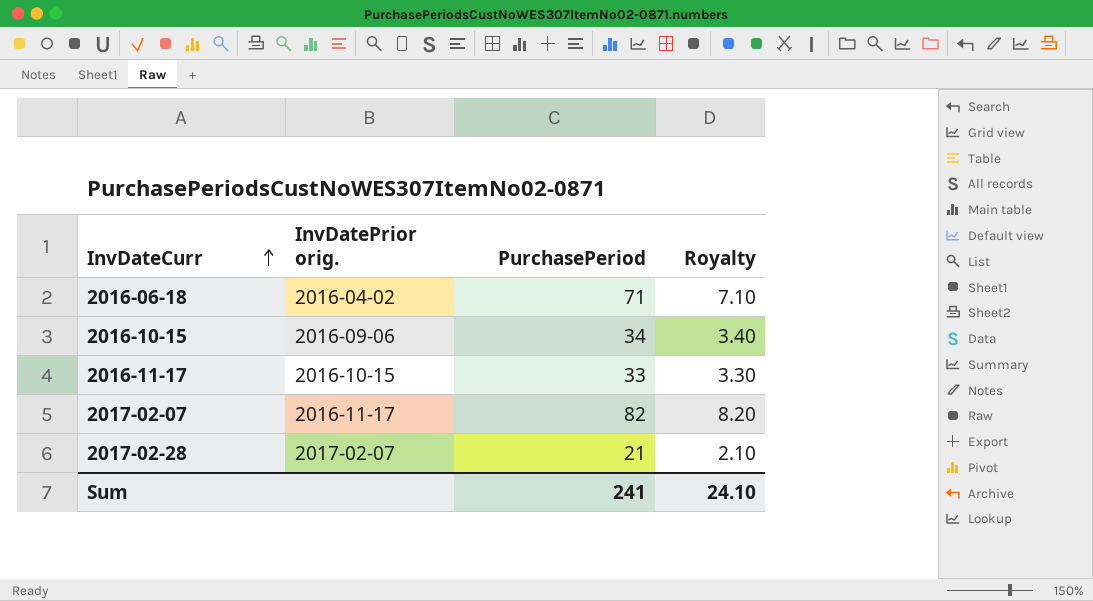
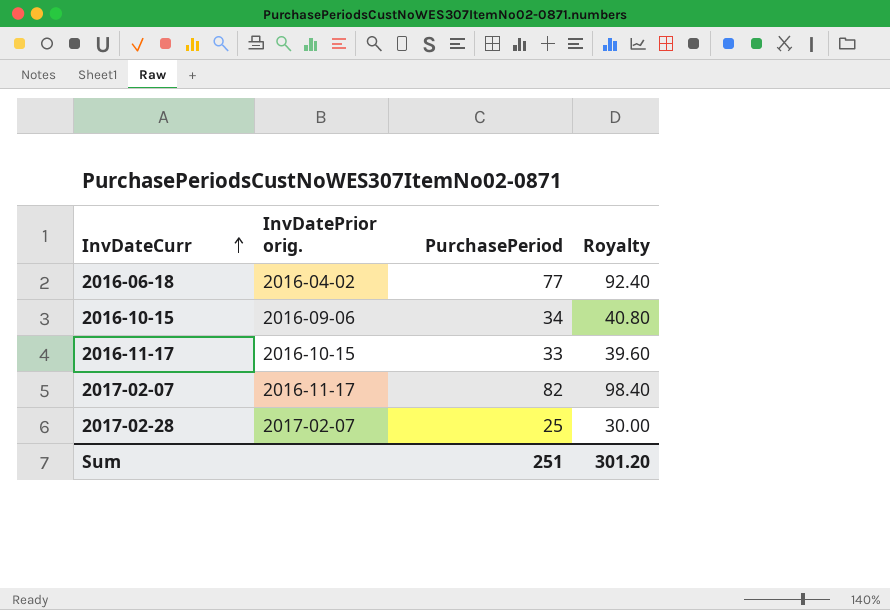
column Royalty | formula: [PurchasePeriod] * 0.1 -> [PurchasePeriod] * 1.2
2016-06-18 | PurchasePeriod: 71 -> 77
2017-02-28 | PurchasePeriod: 21 -> 25
Sum | PurchasePeriod: 241 -> 251
Sum | Royalty: 24.10 -> 301.20

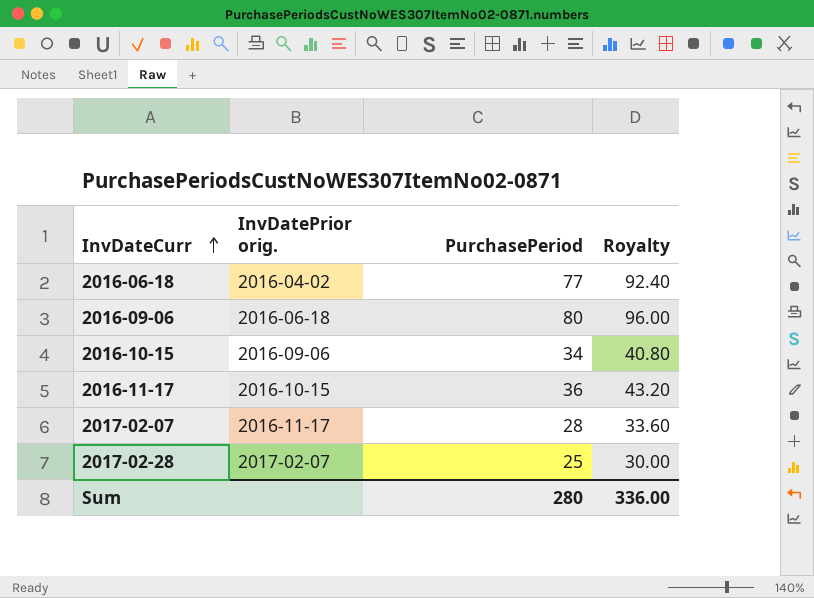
row 2016-09-06: none -> 2016-06-18 | 80 | 96.00
2016-11-17 | PurchasePeriod: 33 -> 36
2016-11-17 | Royalty: 39.60 -> 43.20
2017-02-07 | PurchasePeriod: 82 -> 28
2017-02-07 | Royalty: 98.40 -> 33.60
Sum | PurchasePeriod: 251 -> 280
Sum | Royalty: 301.20 -> 336.00

